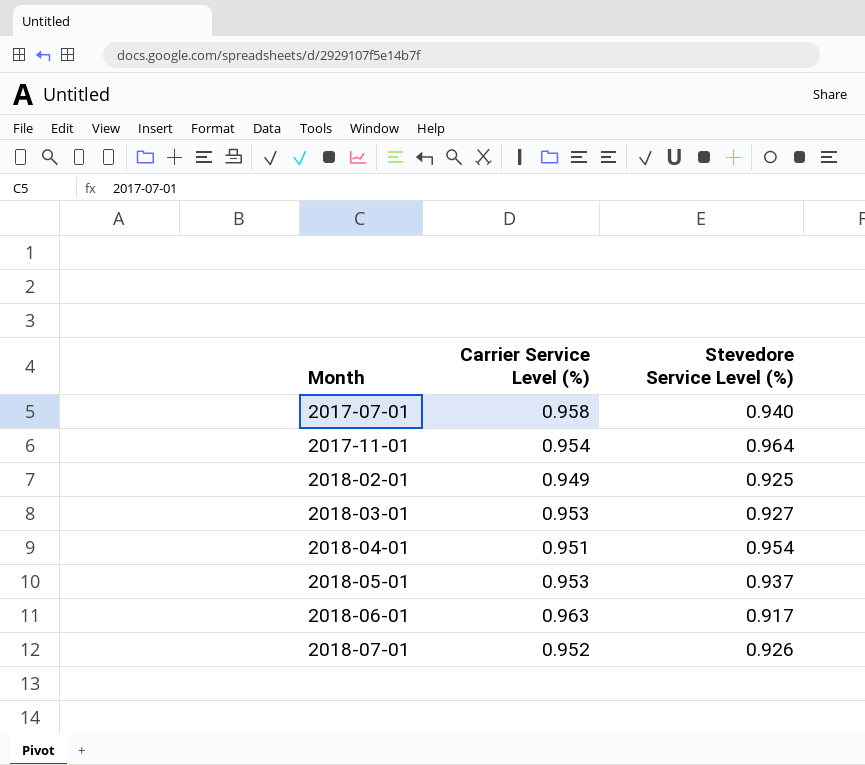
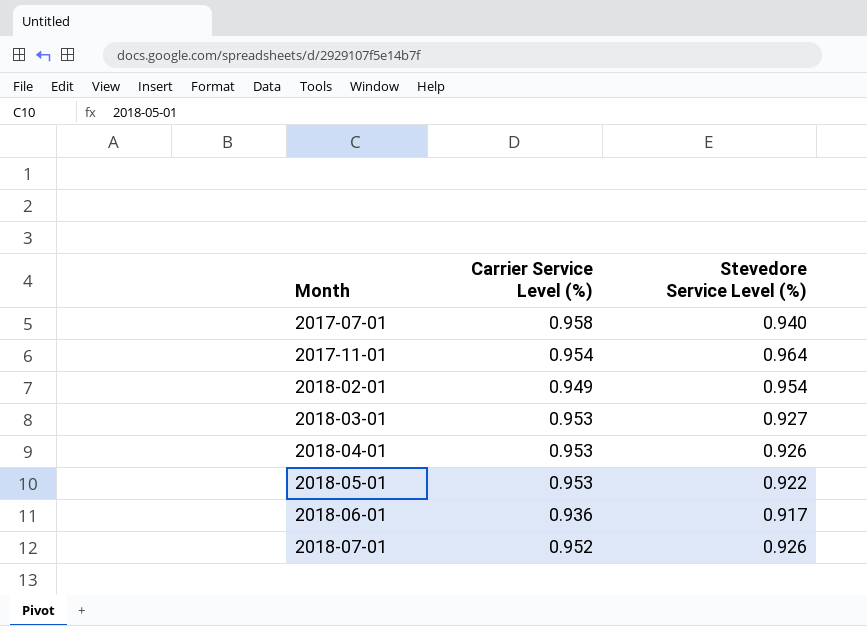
2018-02-01 | Stevedore Service Level (%): 0.925 -> 0.954
2018-04-01 | Carrier Service Level (%): 0.951 -> 0.953
2018-04-01 | Stevedore Service Level (%): 0.954 -> 0.926
2018-05-01 | Stevedore Service Level (%): 0.937 -> 0.922
2018-06-01 | Carrier Service Level (%): 0.963 -> 0.936

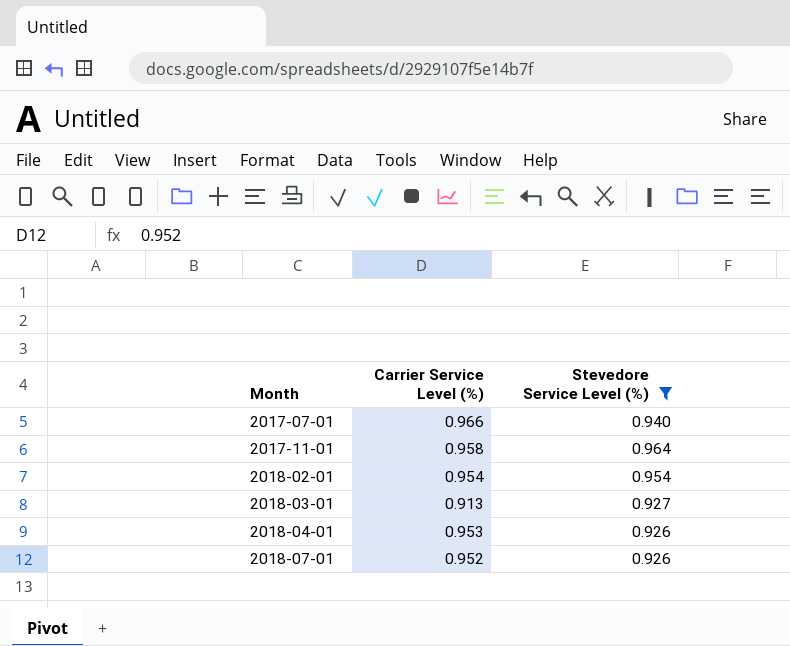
filter: none -> Stevedore Service Level (%) >= 0.926
2017-07-01 | Carrier Service Level (%): 0.958 -> 0.966
2017-11-01 | Carrier Service Level (%): 0.954 -> 0.958
2018-02-01 | Carrier Service Level (%): 0.949 -> 0.954
2018-03-01 | Carrier Service Level (%): 0.953 -> 0.913

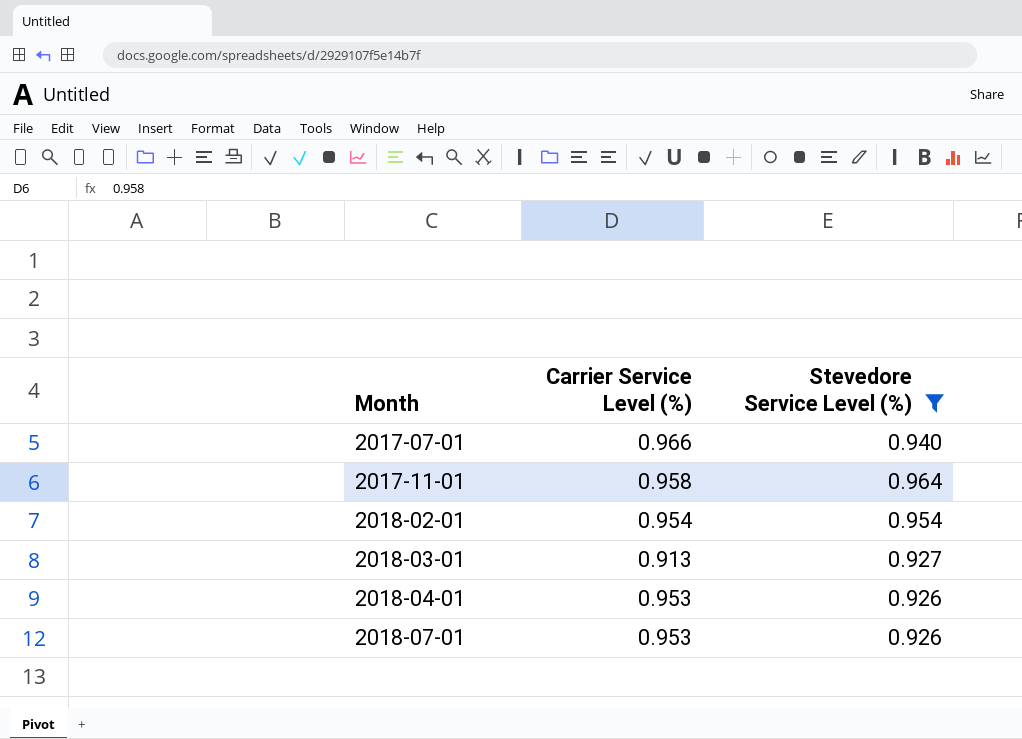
2018-07-01 | Carrier Service Level (%): 0.952 -> 0.953

